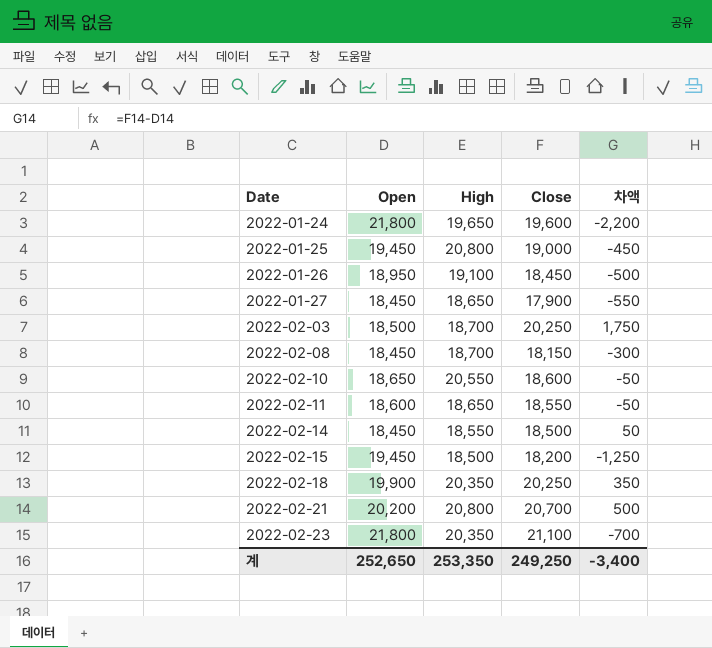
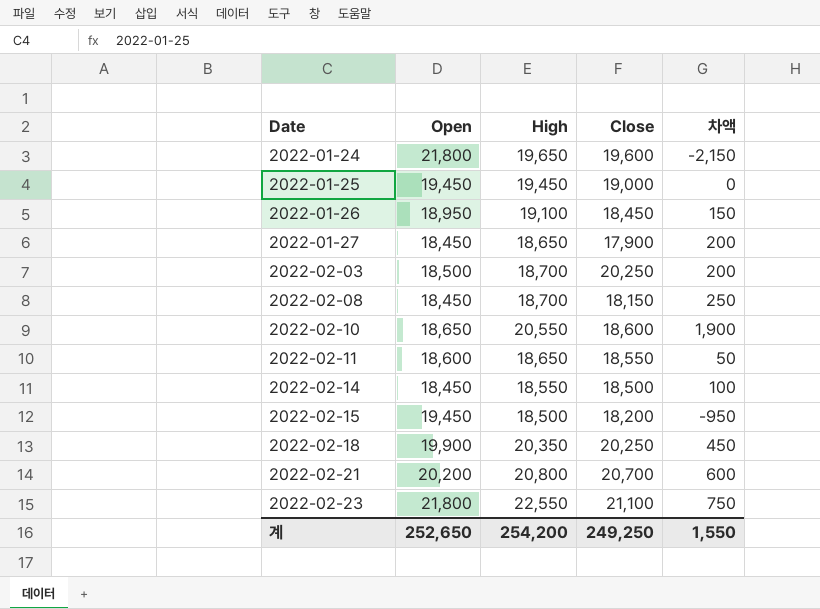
column 차액 | formula: [Close] - [Open] -> [High] - [Open]
2022-01-25 | High: 20,800 -> 19,450
2022-02-23 | High: 20,350 -> 22,550
계 | High: 253,350 -> 254,200
계 | 차액: -3,400 -> 1,550

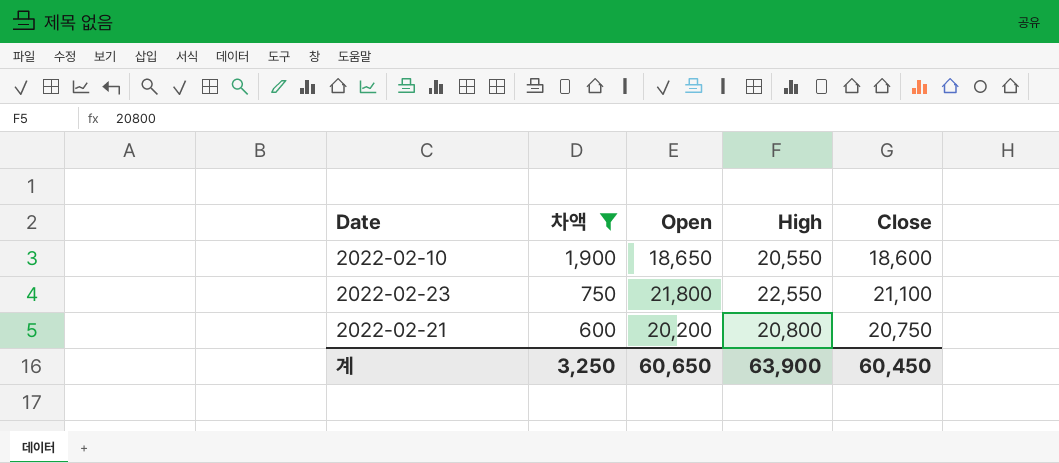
filter: none -> 차액 >= 600
row order: Date ascending -> 차액 descending
column 차액 | position: 5 -> 2
2022-02-21 | Close: 20,700 -> 20,750
계 | 차액: 1,550 -> 3,250
계 | Open: 252,650 -> 60,650
계 | High: 254,200 -> 63,900
계 | Close: 249,250 -> 60,450

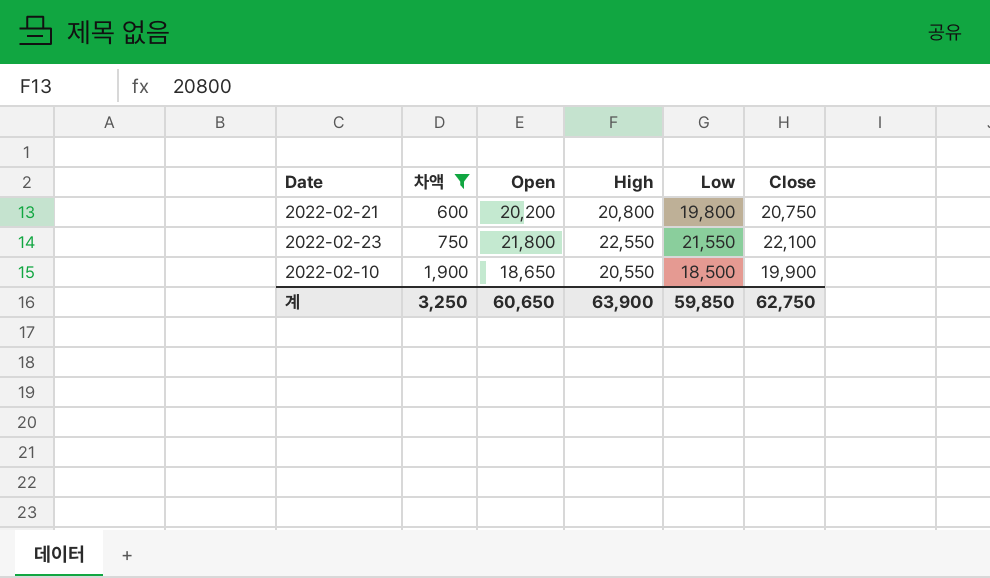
row order: 차액 descending -> 차액 ascending
column Low | position: none -> 5
2022-02-23 | Close: 21,100 -> 22,100
2022-02-10 | Close: 18,600 -> 19,900
계 | Close: 60,450 -> 62,750

